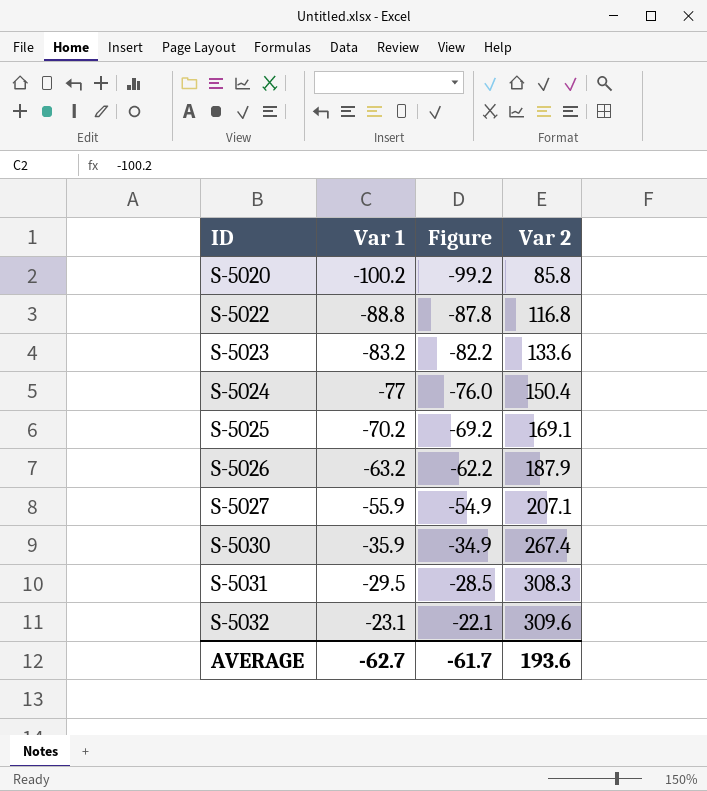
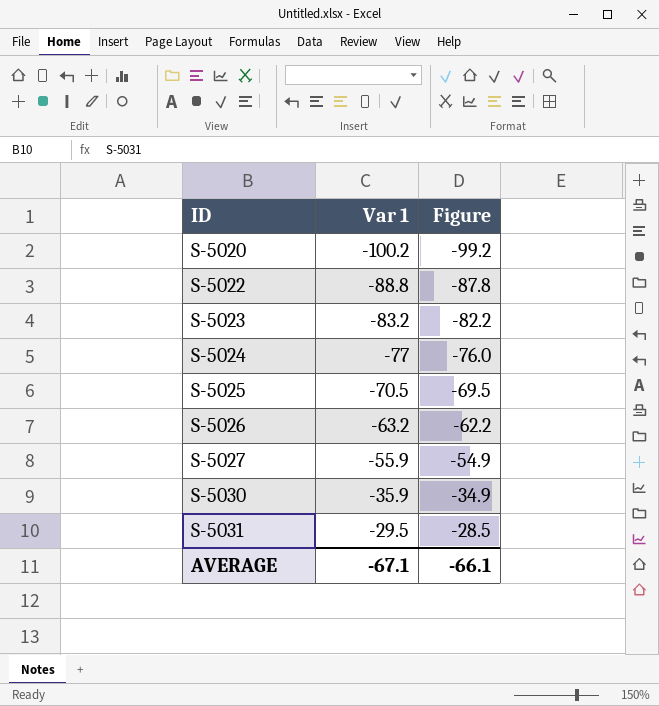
column Var 2 | position: 4 -> none
row S-5032: -23.1 | -22.1 | 309.6 -> none
S-5025 | Var 1: -70.2 -> -70.5
S-5025 | Figure: -69.2 -> -69.5
AVERAGE | Var 1: -62.7 -> -67.1
AVERAGE | Figure: -61.7 -> -66.1

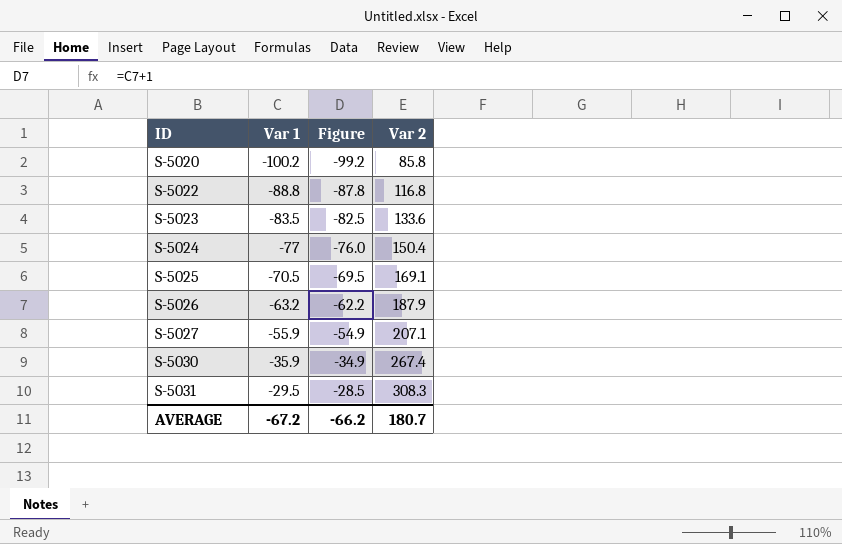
column Var 2 | position: none -> 4
S-5023 | Var 1: -83.2 -> -83.5
S-5023 | Figure: -82.2 -> -82.5
AVERAGE | Var 1: -67.1 -> -67.2
AVERAGE | Figure: -66.1 -> -66.2

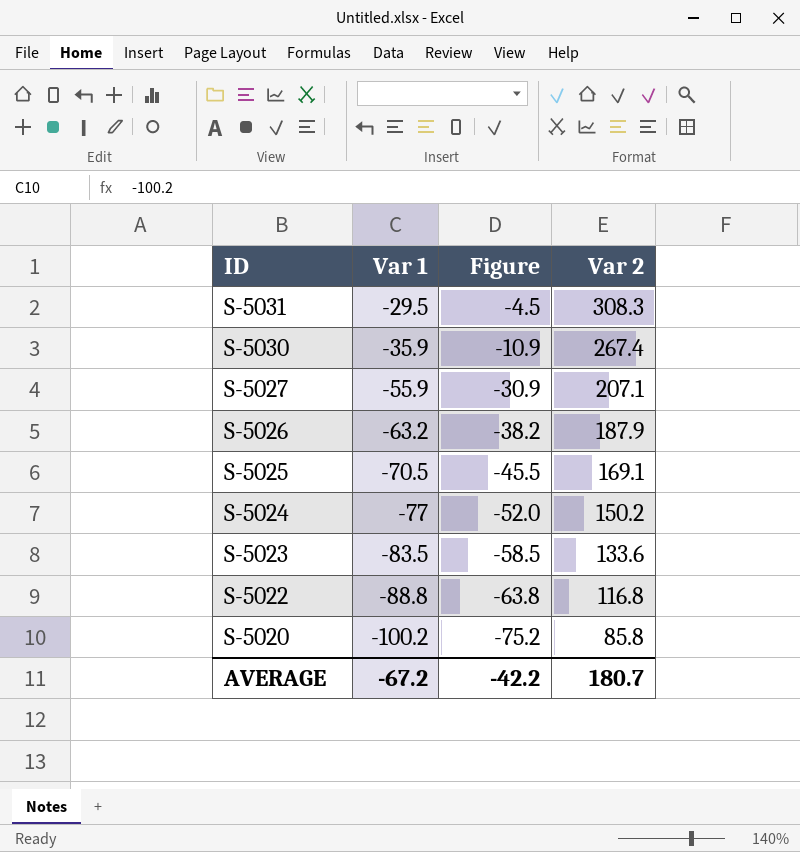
row order: ID ascending -> ID descending
column Figure | formula: [Var 1] + 1 -> [Var 1] + 25
S-5024 | Var 2: 150.4 -> 150.2
AVERAGE | Figure: -66.2 -> -42.2

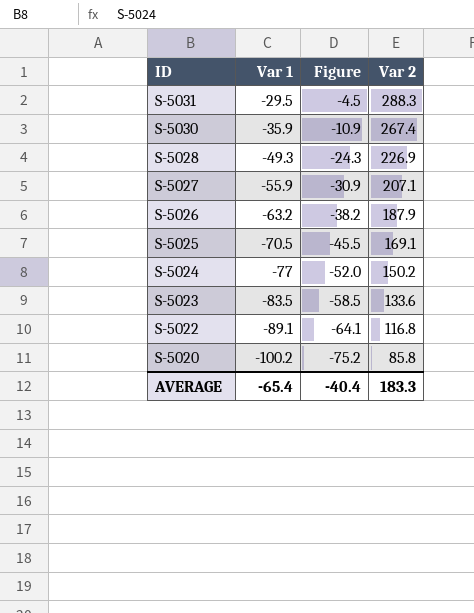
S-5031 | Var 2: 308.3 -> 288.3
row S-5028: none -> -49.3 | -24.3 | 226.9
S-5022 | Var 1: -88.8 -> -89.1
S-5022 | Figure: -63.8 -> -64.1
AVERAGE | Var 1: -67.2 -> -65.4
AVERAGE | Figure: -42.2 -> -40.4
AVERAGE | Var 2: 180.7 -> 183.3

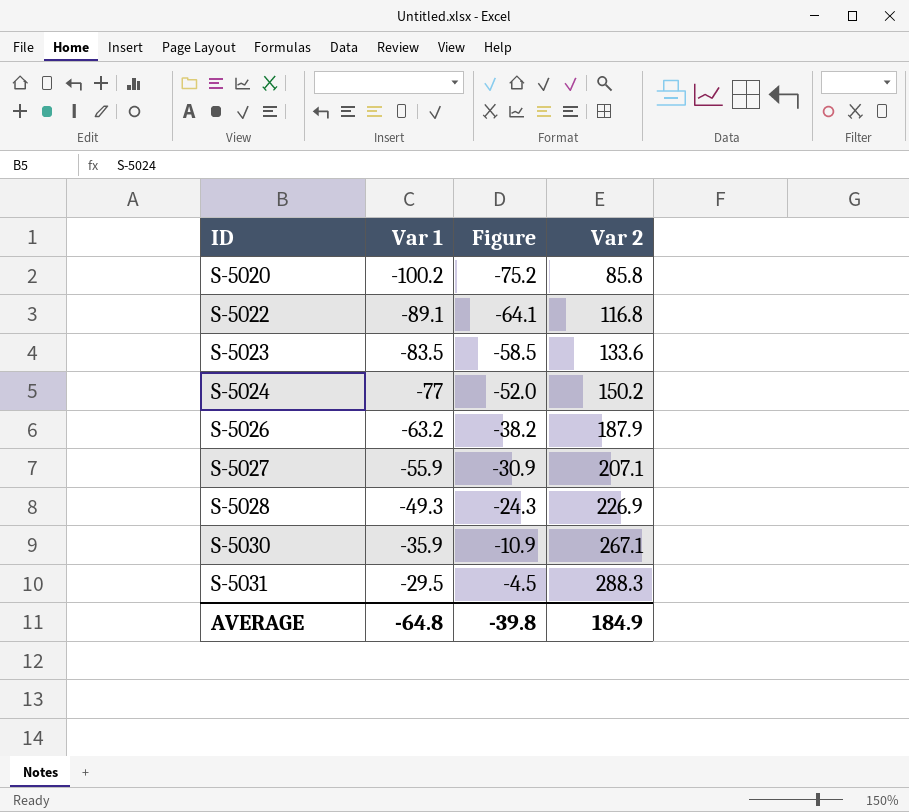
row order: ID descending -> ID ascending
row S-5025: -70.5 | -45.5 | 169.1 -> none
S-5030 | Var 2: 267.4 -> 267.1
AVERAGE | Var 1: -65.4 -> -64.8
AVERAGE | Figure: -40.4 -> -39.8
AVERAGE | Var 2: 183.3 -> 184.9

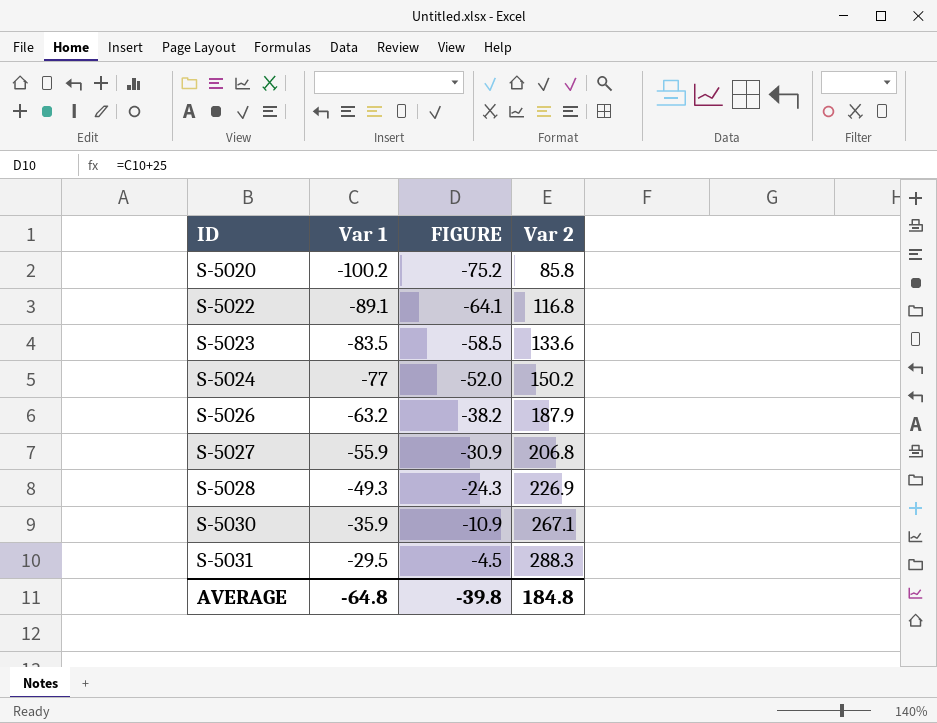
column name: Figure -> FIGURE
S-5027 | Var 2: 207.1 -> 206.8
AVERAGE | Var 2: 184.9 -> 184.8

